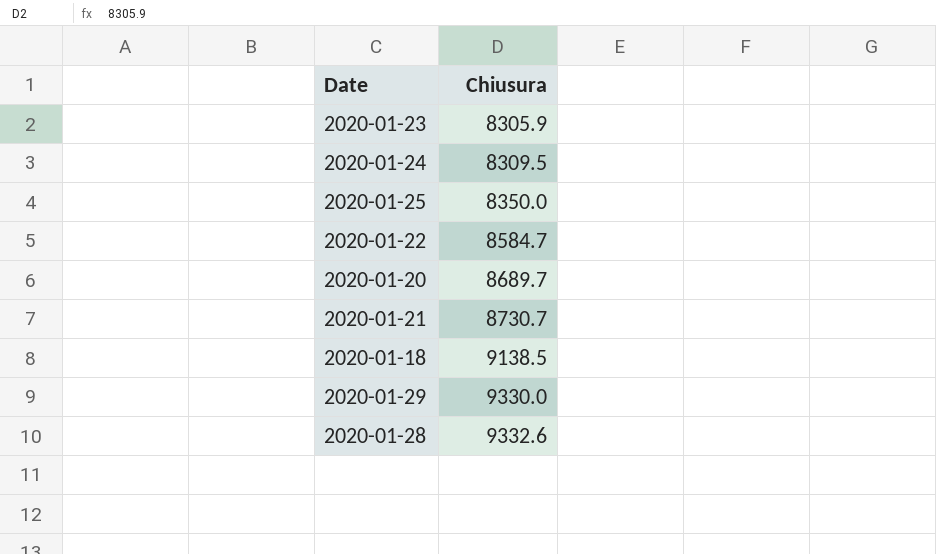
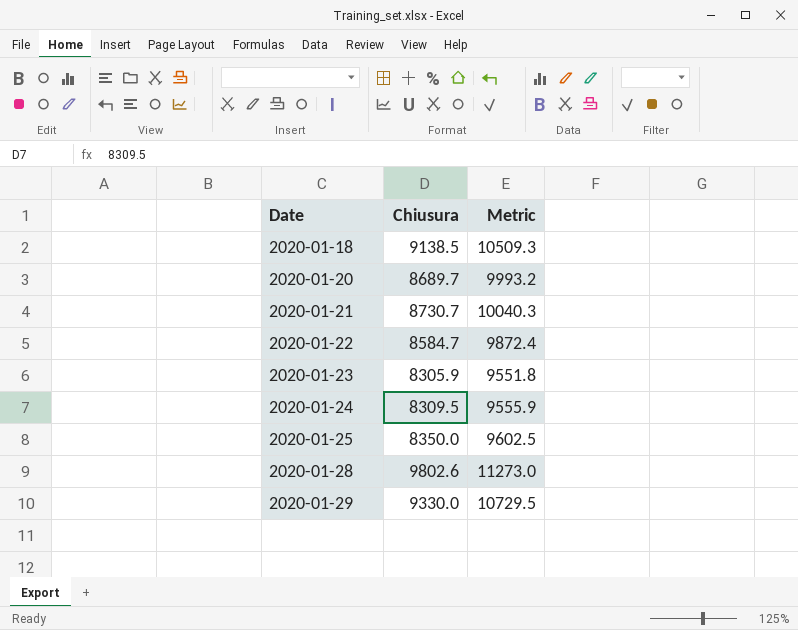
row order: Chiusura ascending -> Date ascending
column Metric | formula: none -> [Chiusura] * 1.15
2020-01-28 | Chiusura: 9332.6 -> 9802.6

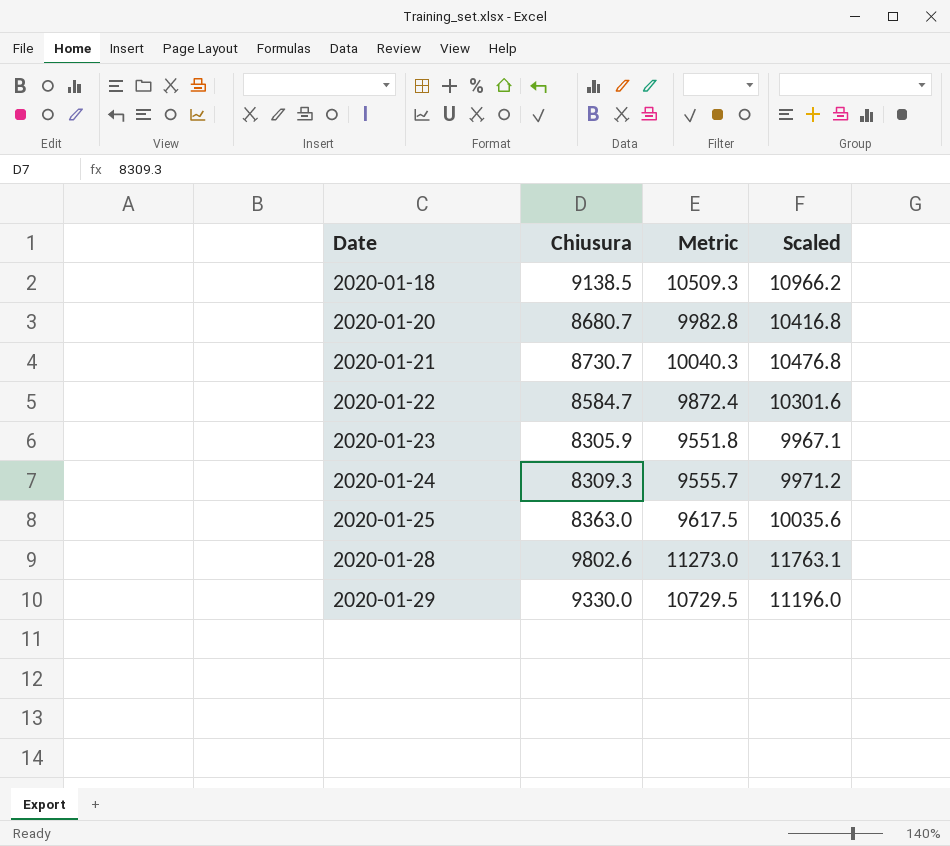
column Scaled | formula: none -> [Chiusura] * 1.2
2020-01-20 | Chiusura: 8689.7 -> 8680.7
2020-01-20 | Metric: 9993.2 -> 9982.8
2020-01-24 | Chiusura: 8309.5 -> 8309.3
2020-01-24 | Metric: 9555.9 -> 9555.7
2020-01-25 | Chiusura: 8350.0 -> 8363.0
2020-01-25 | Metric: 9602.5 -> 9617.5

